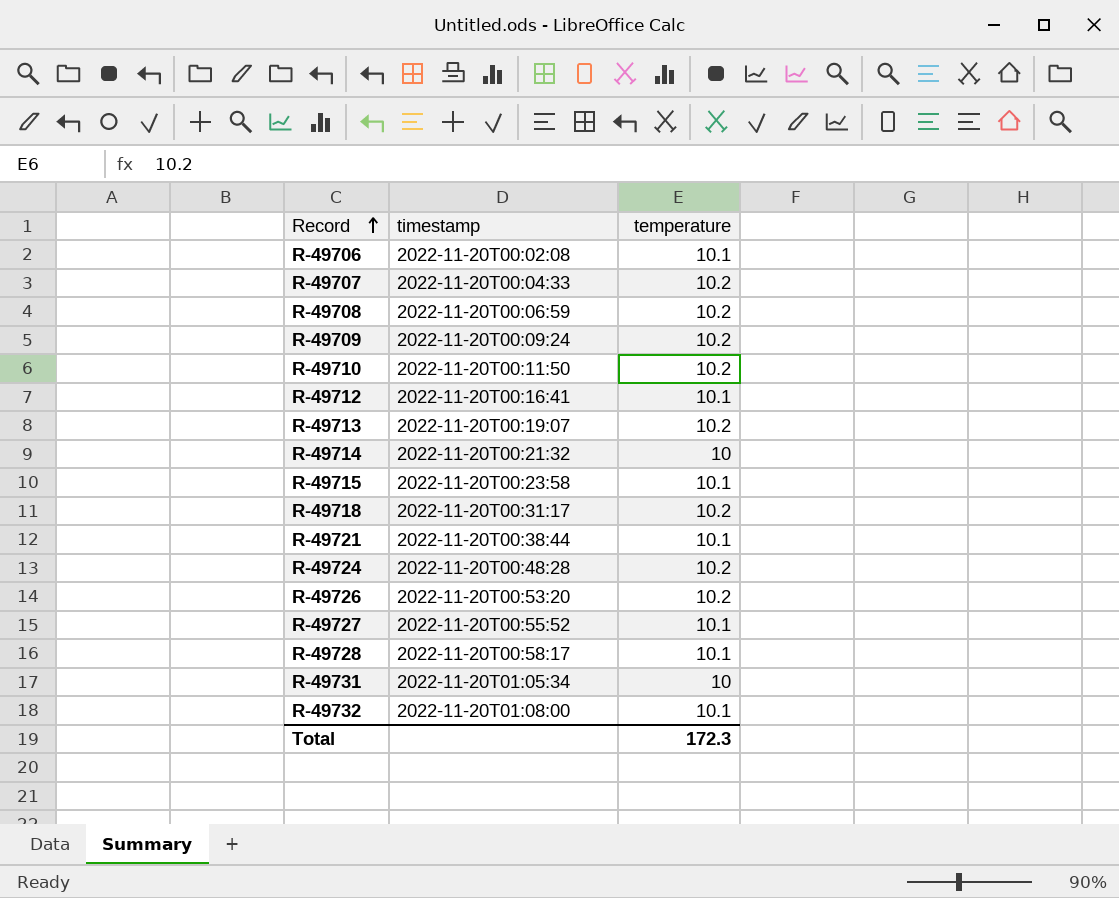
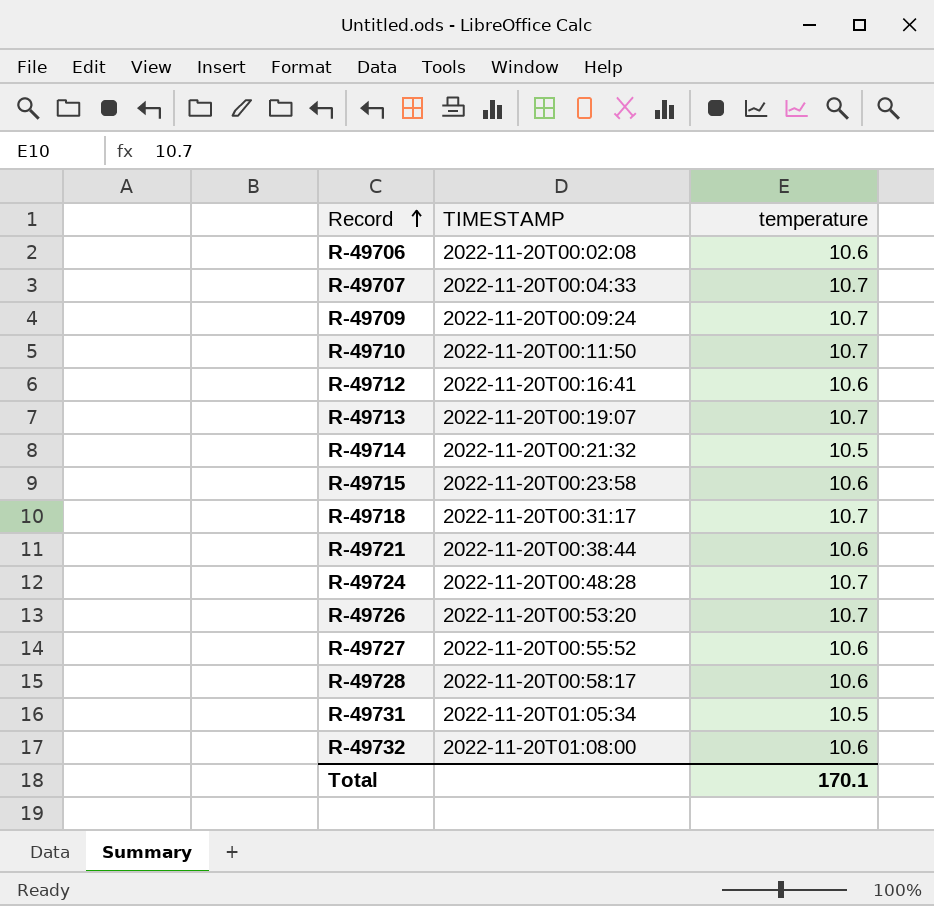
column name: timestamp -> TIMESTAMP
row R-49708: 2022-11-20T00:06:59 | 10.2 -> none
R-49706 | temperature: 10.1 -> 10.6
R-49707 | temperature: 10.2 -> 10.7
R-49709 | temperature: 10.2 -> 10.7
R-49710 | temperature: 10.2 -> 10.7
R-49712 | temperature: 10.1 -> 10.6
R-49713 | temperature: 10.2 -> 10.7
R-49714 | temperature: 10 -> 10.5
R-49715 | temperature: 10.1 -> 10.6
R-49718 | temperature: 10.2 -> 10.7
R-49721 | temperature: 10.1 -> 10.6
R-49724 | temperature: 10.2 -> 10.7
R-49726 | temperature: 10.2 -> 10.7
R-49727 | temperature: 10.1 -> 10.6
R-49728 | temperature: 10.1 -> 10.6
R-49731 | temperature: 10 -> 10.5
R-49732 | temperature: 10.1 -> 10.6
Total | temperature: 172.3 -> 170.1

